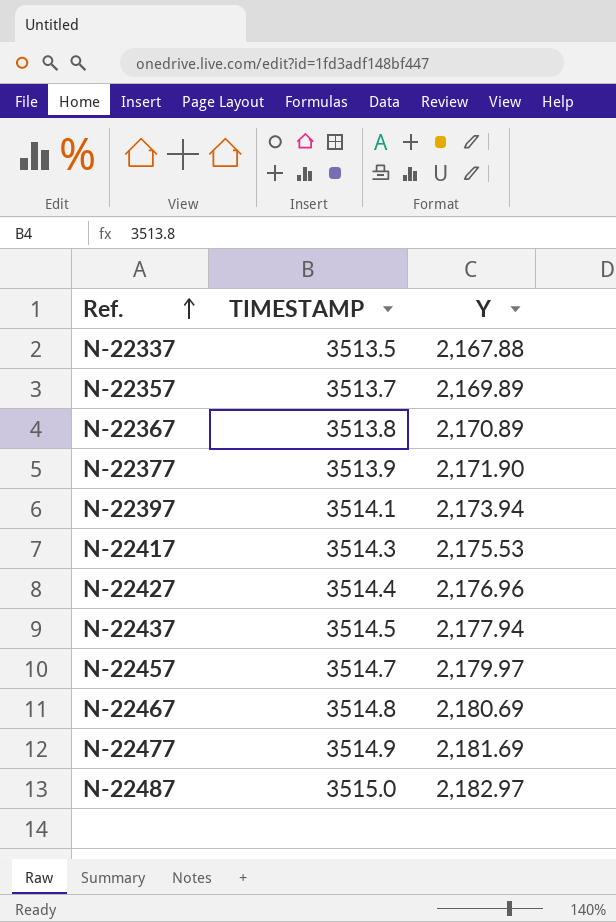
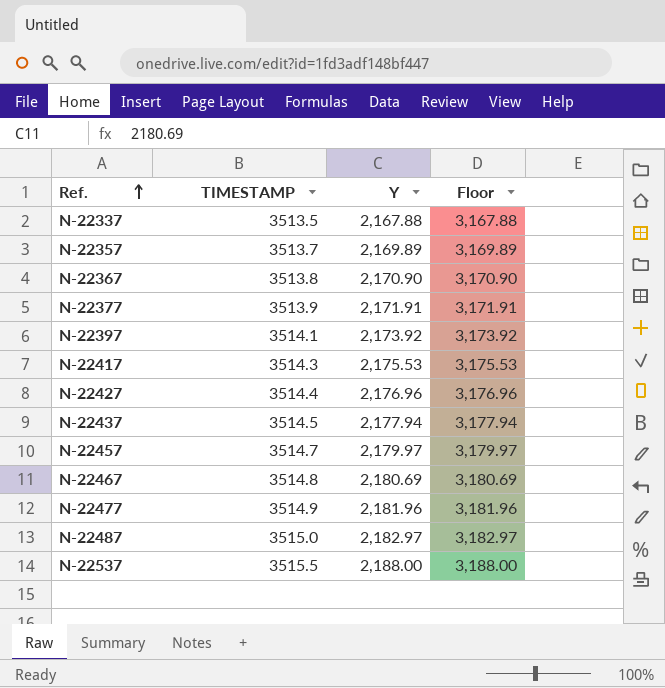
column Floor | formula: none -> [Y] + 1000
N-22367 | Y: 2,170.89 -> 2,170.90
N-22377 | Y: 2,171.90 -> 2,171.91
N-22397 | Y: 2,173.94 -> 2,173.92
N-22477 | Y: 2,181.69 -> 2,181.96
row N-22537: none -> 3515.5 | 2,188.00 | 3,188.00

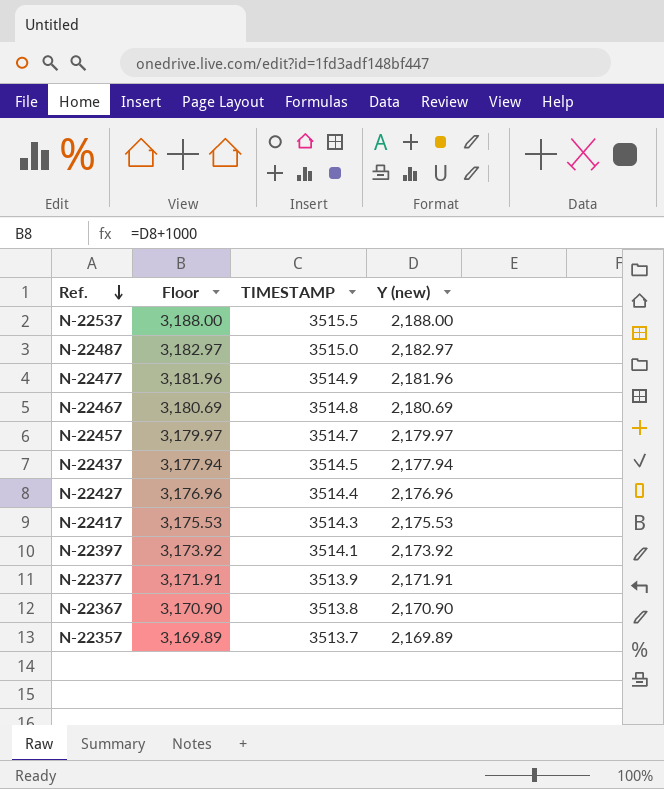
row order: Ref. ascending -> Ref. descending
column Floor | position: 4 -> 2
column name: Y -> Y (new)
row N-22337: 3513.5 | 2,167.88 | 3,167.88 -> none

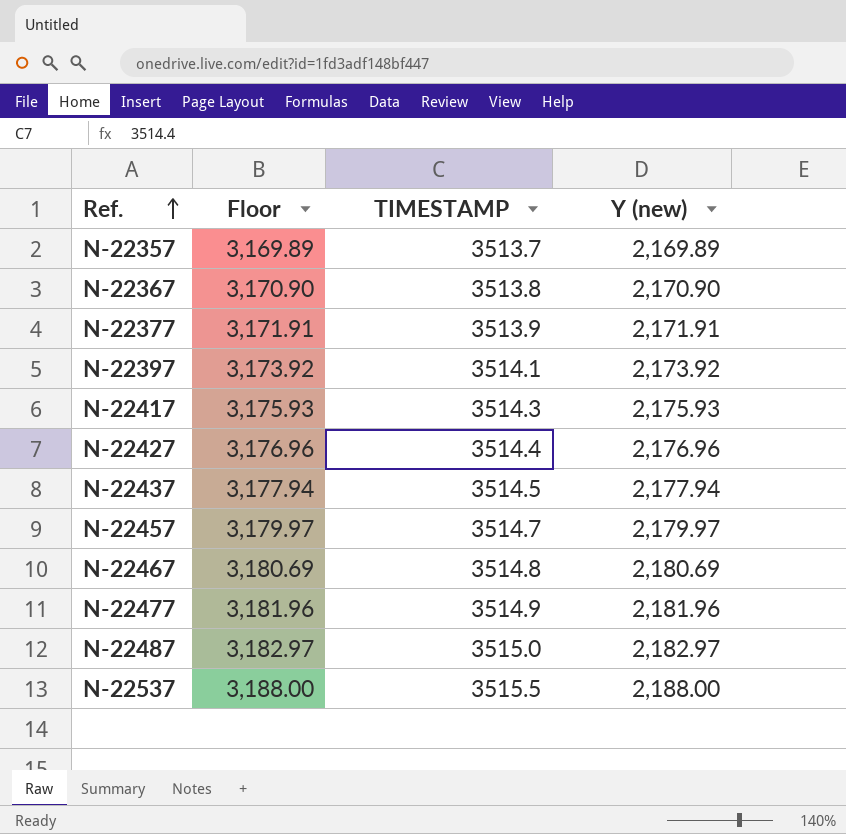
row order: Ref. descending -> Ref. ascending
N-22417 | Floor: 3,175.53 -> 3,175.93
N-22417 | Y (new): 2,175.53 -> 2,175.93

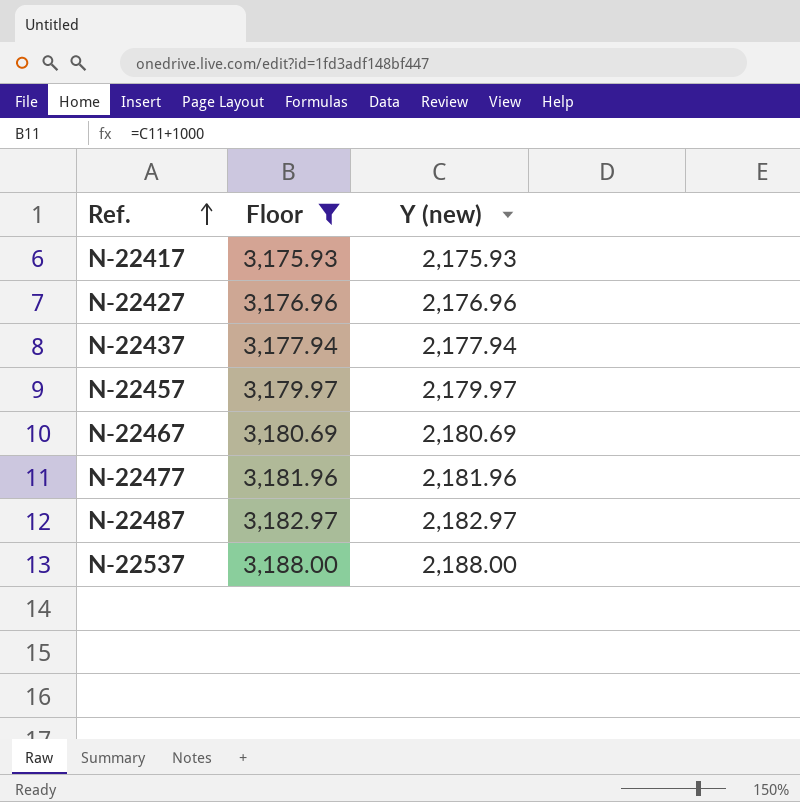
filter: none -> Floor >= 3,175.93
column TIMESTAMP | position: 3 -> none

